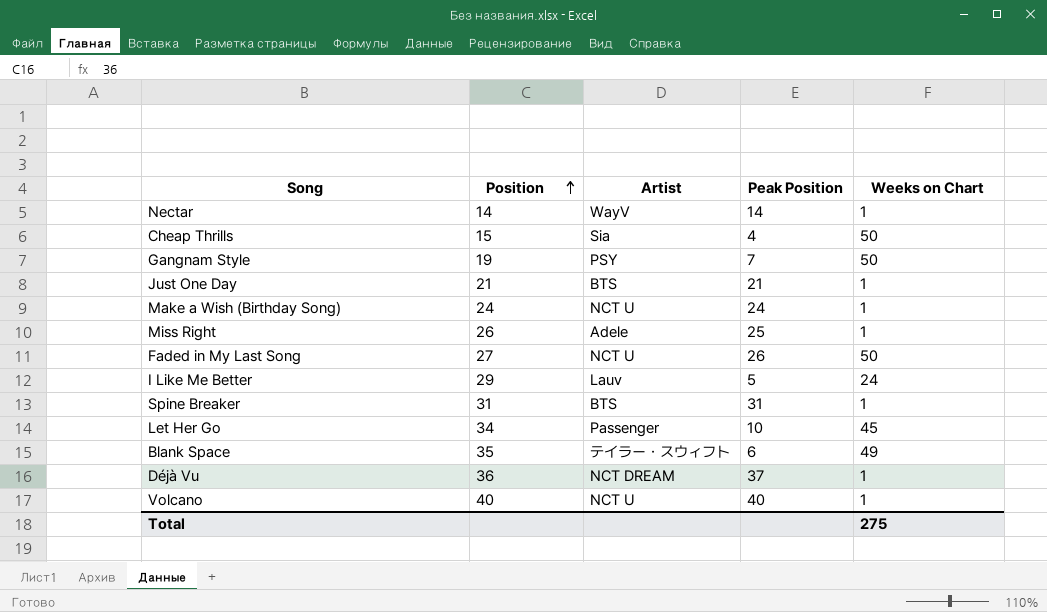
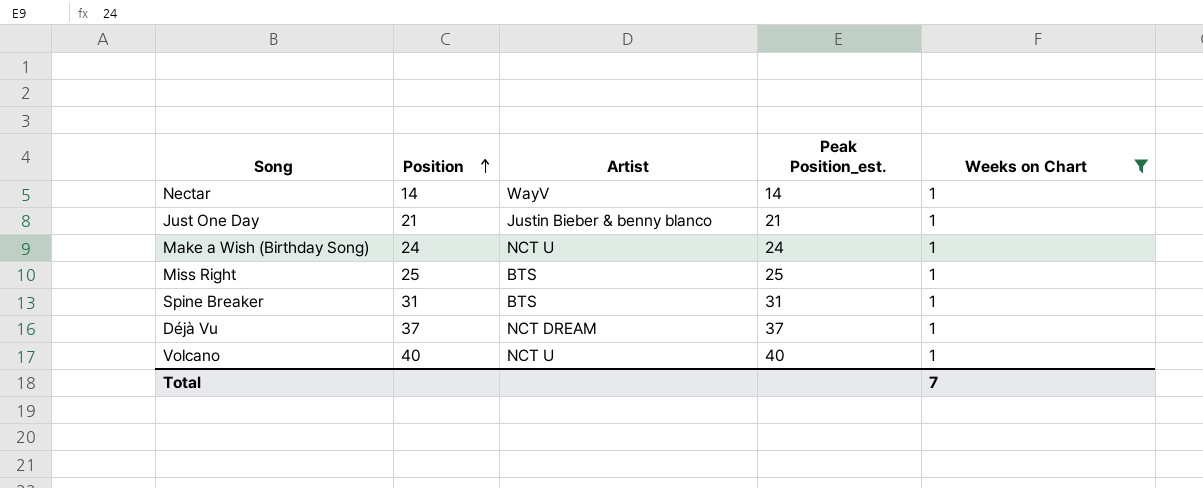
filter: none -> Weeks on Chart = 1
column name: Peak Position -> Peak Position_est.
Just One Day | Artist: BTS -> Justin Bieber & benny blanco
Miss Right | Position: 26 -> 25
Miss Right | Artist: Adele -> BTS
Déjà Vu | Position: 36 -> 37
Total | Weeks on Chart: 275 -> 7

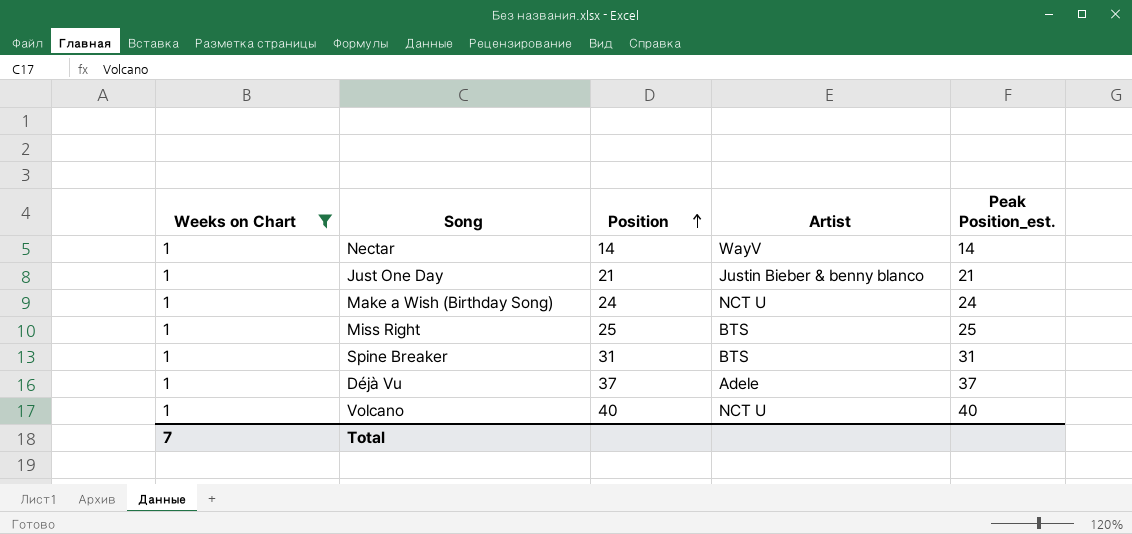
column Weeks on Chart | position: 5 -> 1
Déjà Vu | Artist: NCT DREAM -> Adele

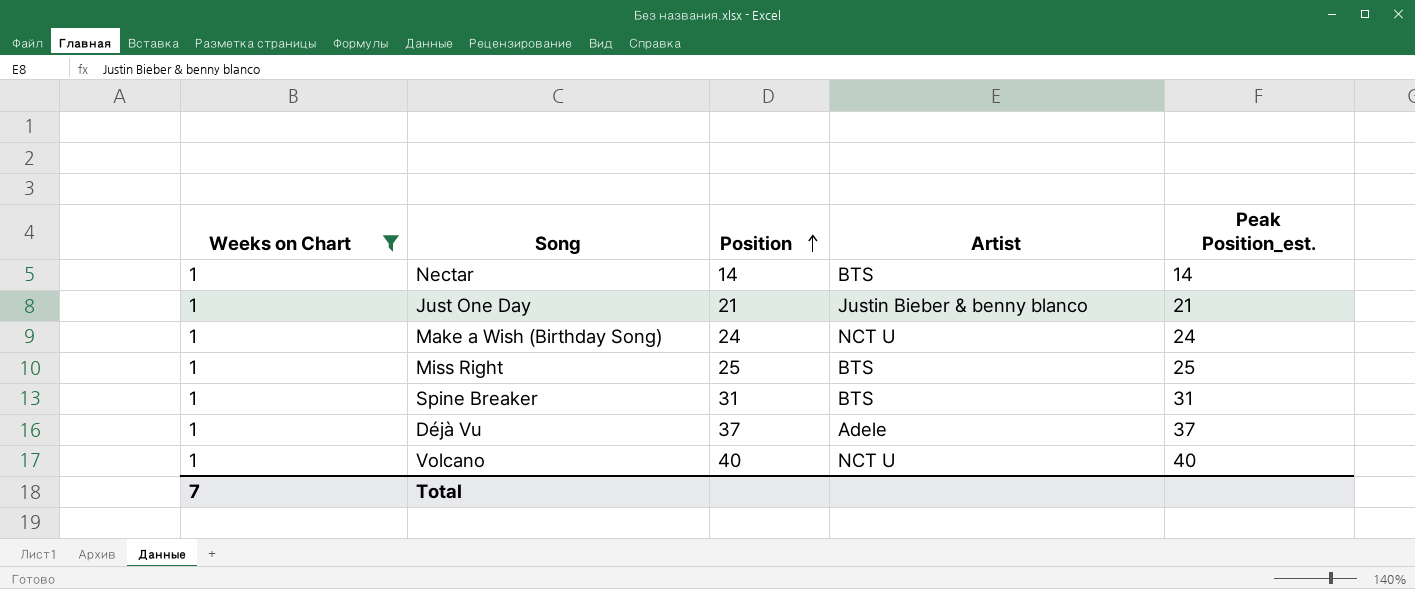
Nectar | Artist: WayV -> BTS

